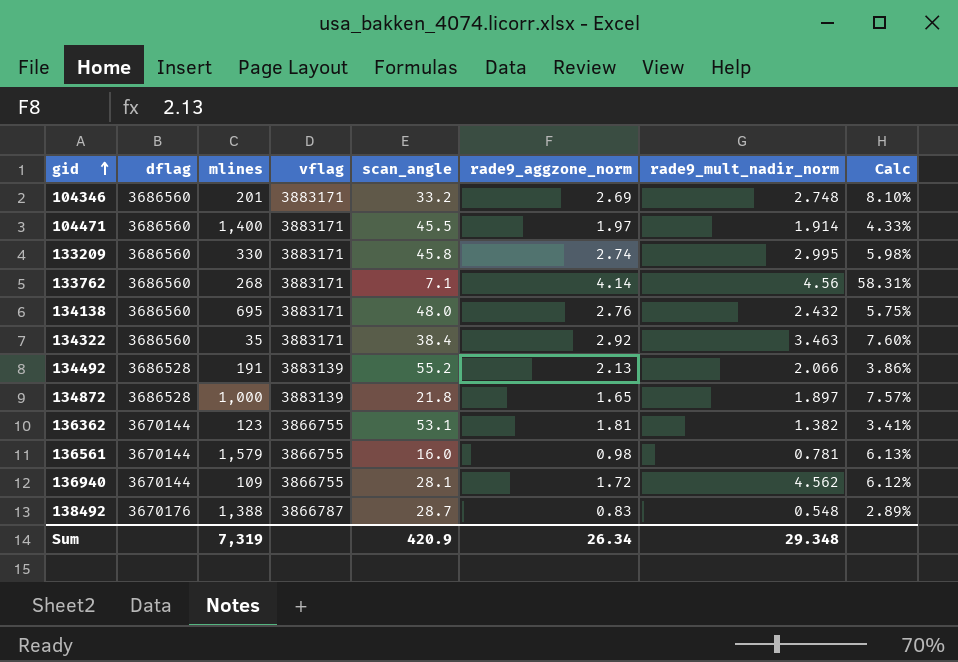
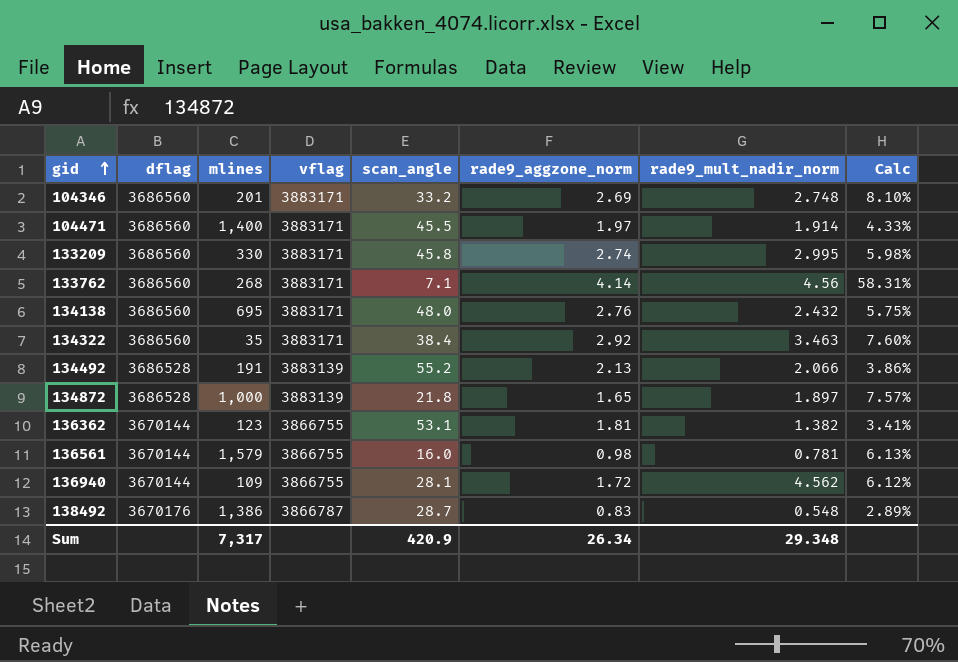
138492 | mlines: 1,388 -> 1,386
Sum | mlines: 7,319 -> 7,317

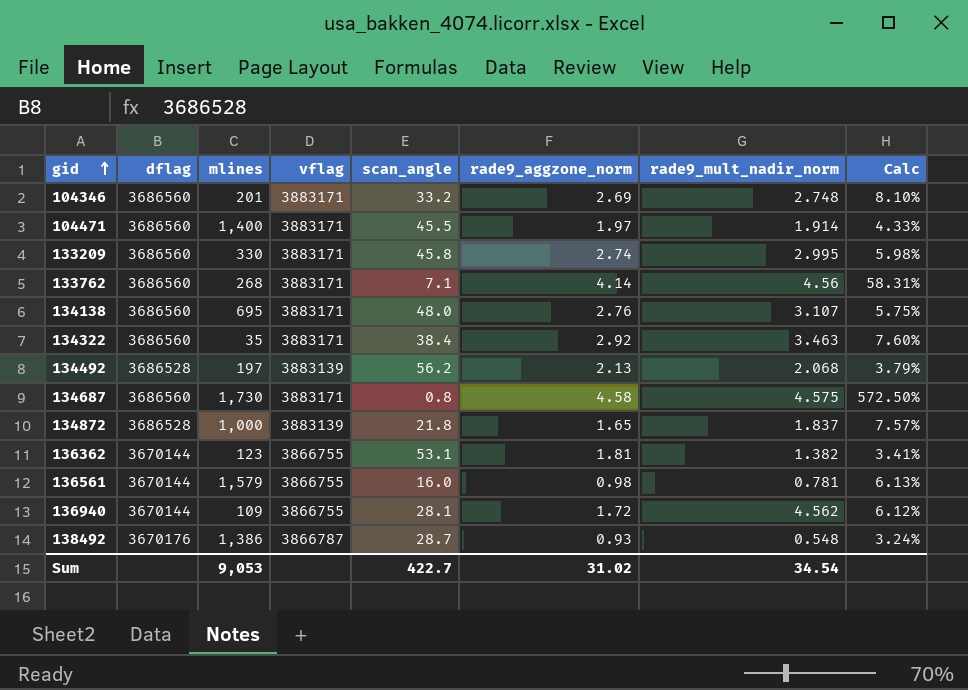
134138 | rade9_mult_nadir_norm: 2.432 -> 3.107
134492 | mlines: 191 -> 197
134492 | scan_angle: 55.2 -> 56.2
134492 | rade9_mult_nadir_norm: 2.066 -> 2.068
134492 | Calc: 3.86% -> 3.79%
row 134687: none -> 3686560 | 1,730 | 3883171 | 0.8 | 4.58 | 4.575 | 572.50%
134872 | rade9_mult_nadir_norm: 1.897 -> 1.837
138492 | rade9_aggzone_norm: 0.83 -> 0.93
138492 | Calc: 2.89% -> 3.24%
Sum | mlines: 7,317 -> 9,053
Sum | scan_angle: 420.9 -> 422.7
Sum | rade9_aggzone_norm: 26.34 -> 31.02
Sum | rade9_mult_nadir_norm: 29.348 -> 34.54

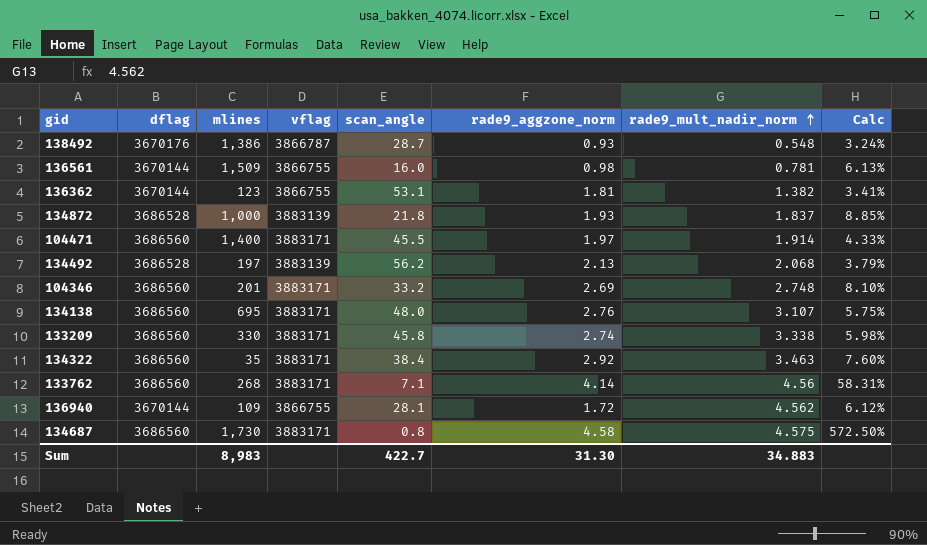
row order: gid ascending -> rade9_mult_nadir_norm ascending
136561 | mlines: 1,579 -> 1,509
134872 | rade9_aggzone_norm: 1.65 -> 1.93
134872 | Calc: 7.57% -> 8.85%
133209 | rade9_mult_nadir_norm: 2.995 -> 3.338
Sum | mlines: 9,053 -> 8,983
Sum | rade9_aggzone_norm: 31.02 -> 31.30
Sum | rade9_mult_nadir_norm: 34.54 -> 34.883

